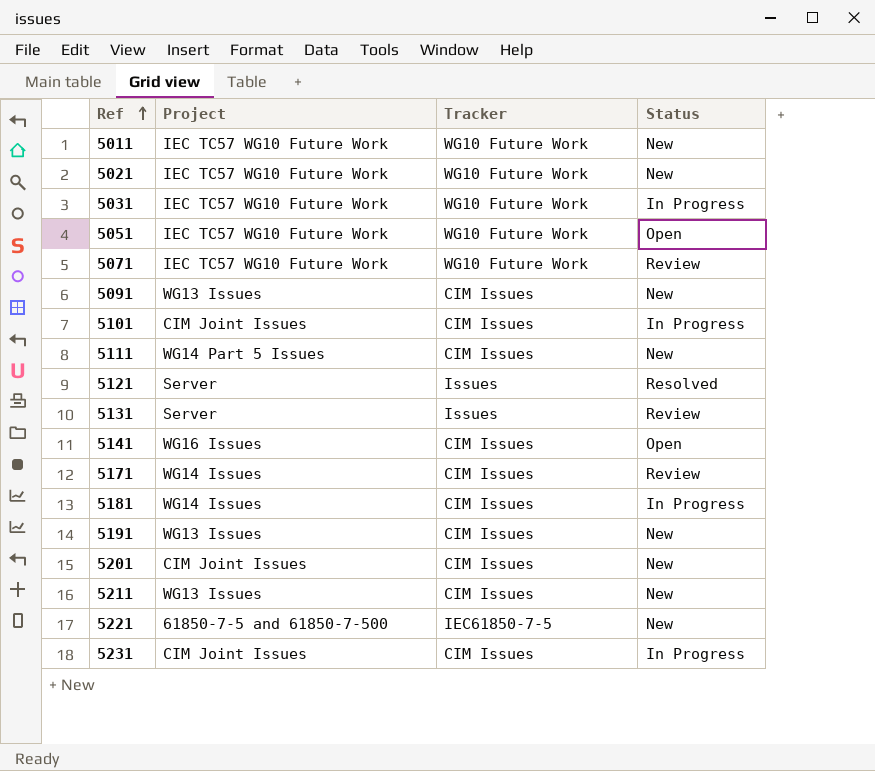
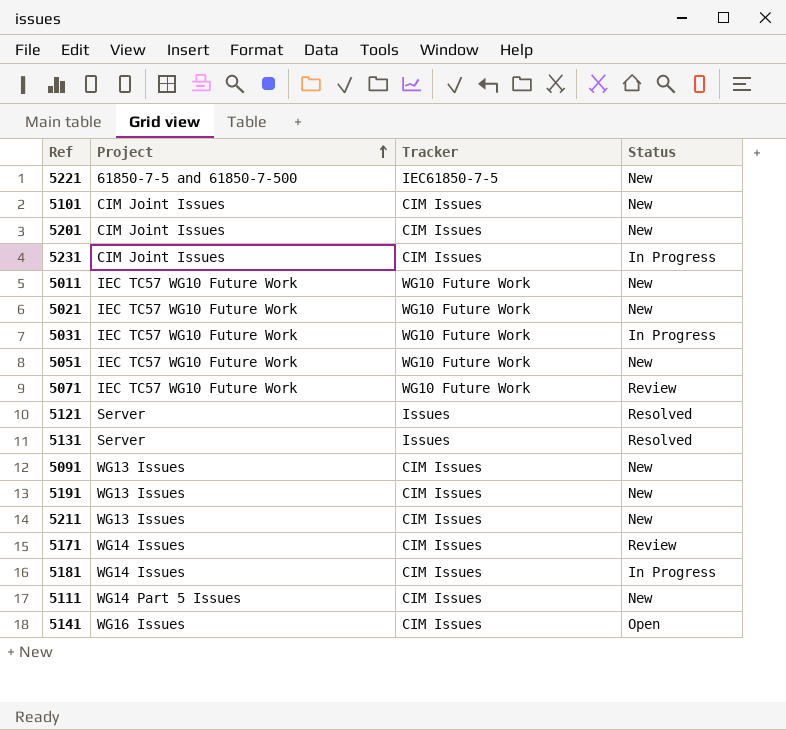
row order: Ref ascending -> Project ascending
5101 | Status: In Progress -> New
5051 | Status: Open -> New
5131 | Status: Review -> Resolved

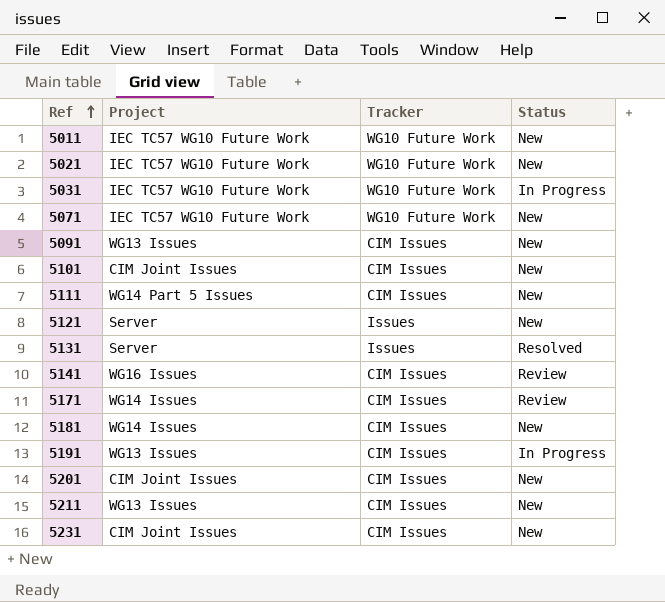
row order: Project ascending -> Ref ascending
row 5221: 61850-7-5 and 61850-7-500 | IEC61850-7-5 | New -> none
row 5051: IEC TC57 WG10 Future Work | WG10 Future Work | New -> none
5071 | Status: Review -> New
5121 | Status: Resolved -> New
5141 | Status: Open -> Review
5181 | Status: In Progress -> New
5191 | Status: New -> In Progress
5231 | Status: In Progress -> New

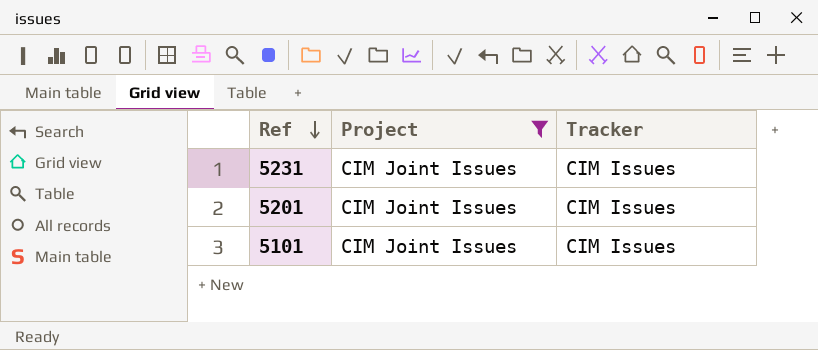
filter: none -> Project = CIM Joint Issues
row order: Ref ascending -> Ref descending
column Status | position: 4 -> none

